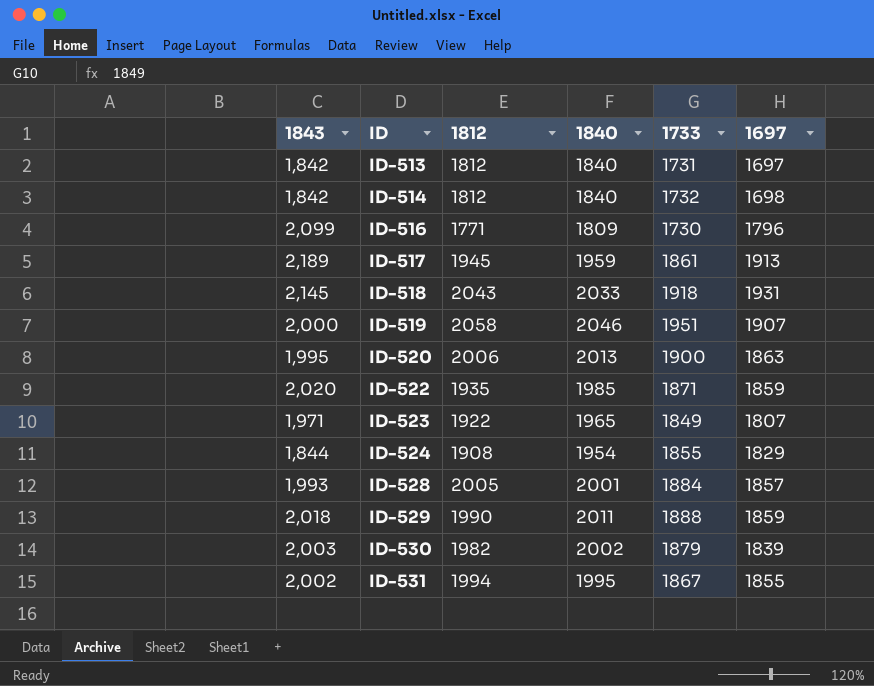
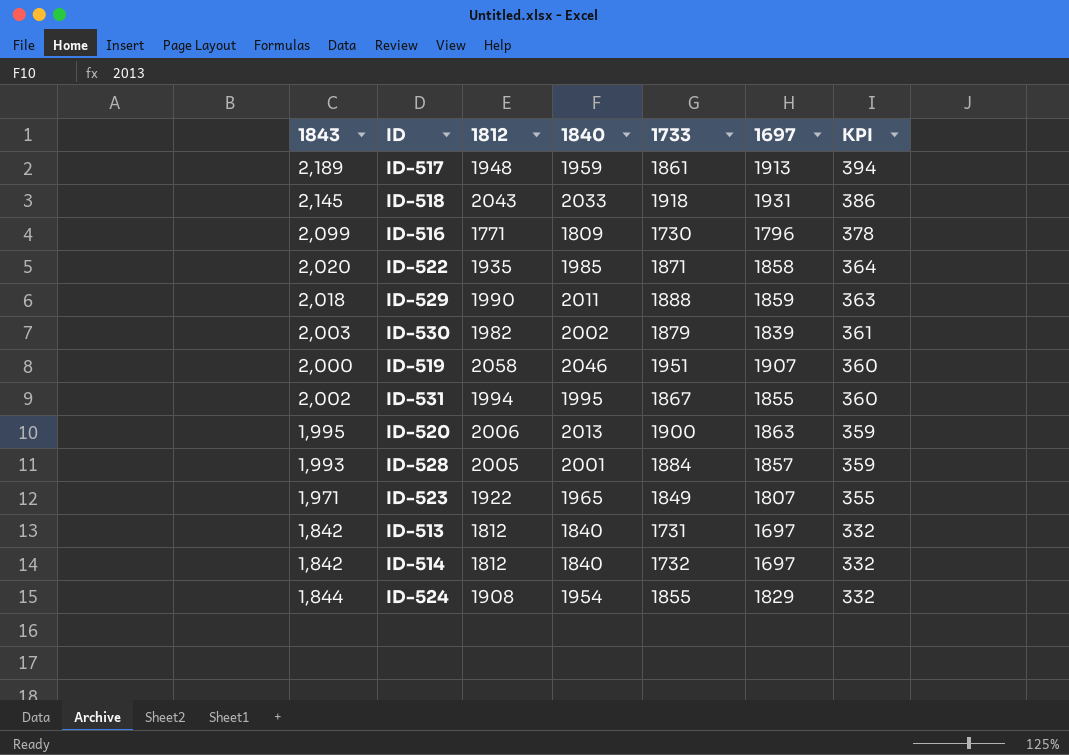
row order: ID ascending -> KPI descending
column KPI | formula: none -> [1843] * 0.18
ID-517 | 1812: 1945 -> 1948
ID-522 | 1697: 1859 -> 1858
ID-514 | 1697: 1698 -> 1697

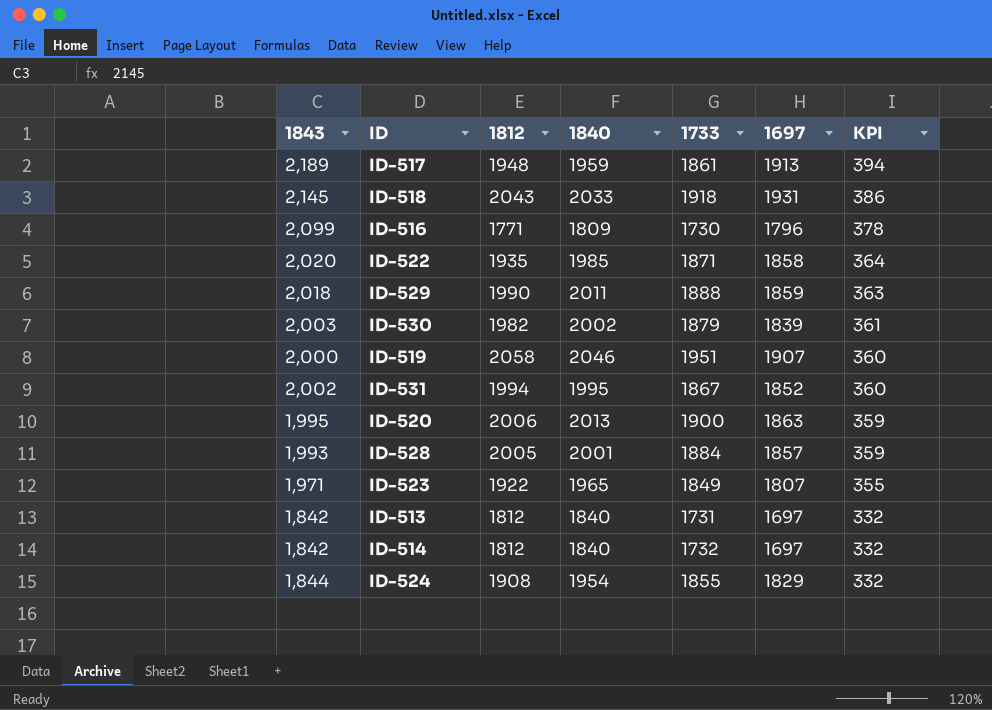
ID-531 | 1697: 1855 -> 1852

